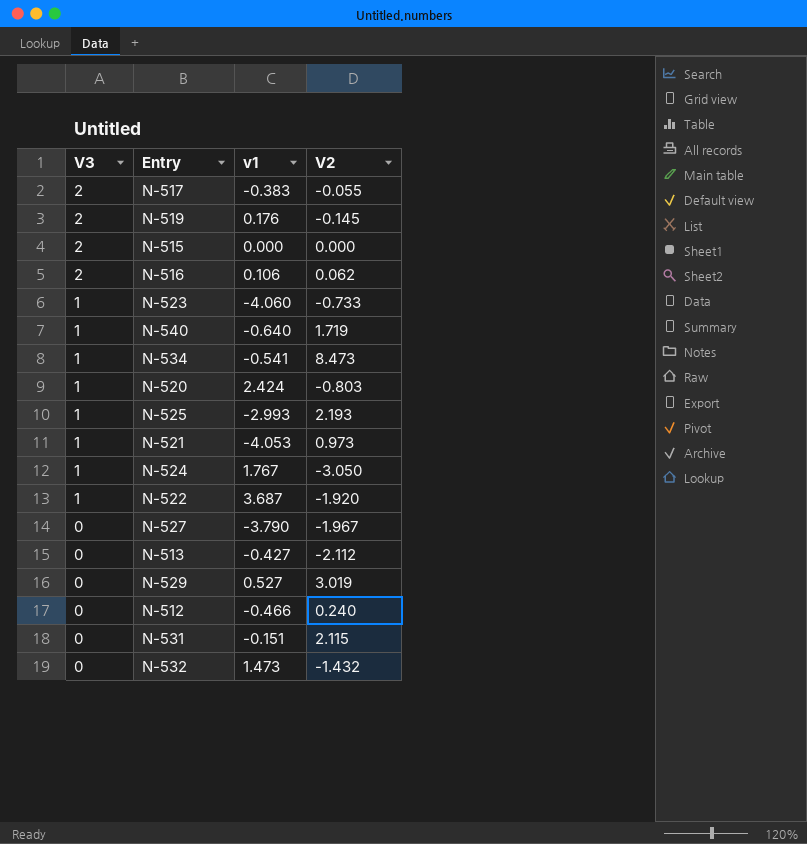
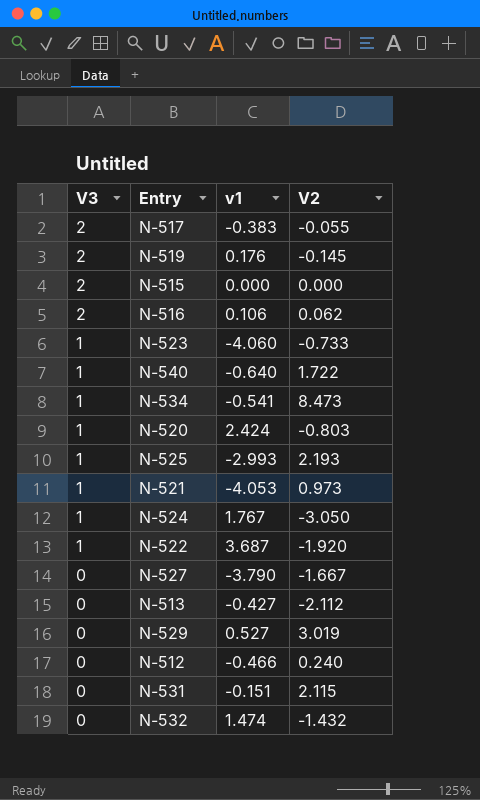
N-540 | V2: 1.719 -> 1.722
N-527 | V2: -1.967 -> -1.667
N-532 | v1: 1.473 -> 1.474

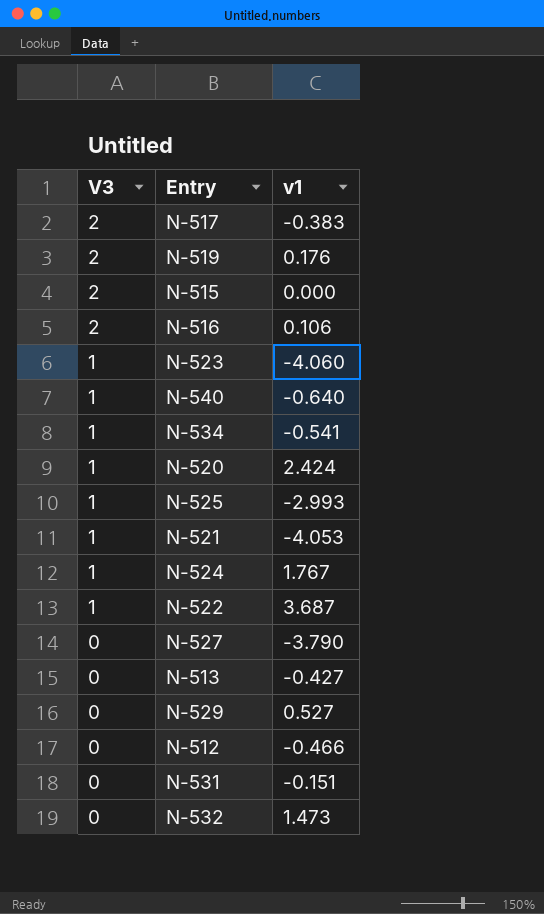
column V2 | position: 4 -> none
N-532 | v1: 1.474 -> 1.473

